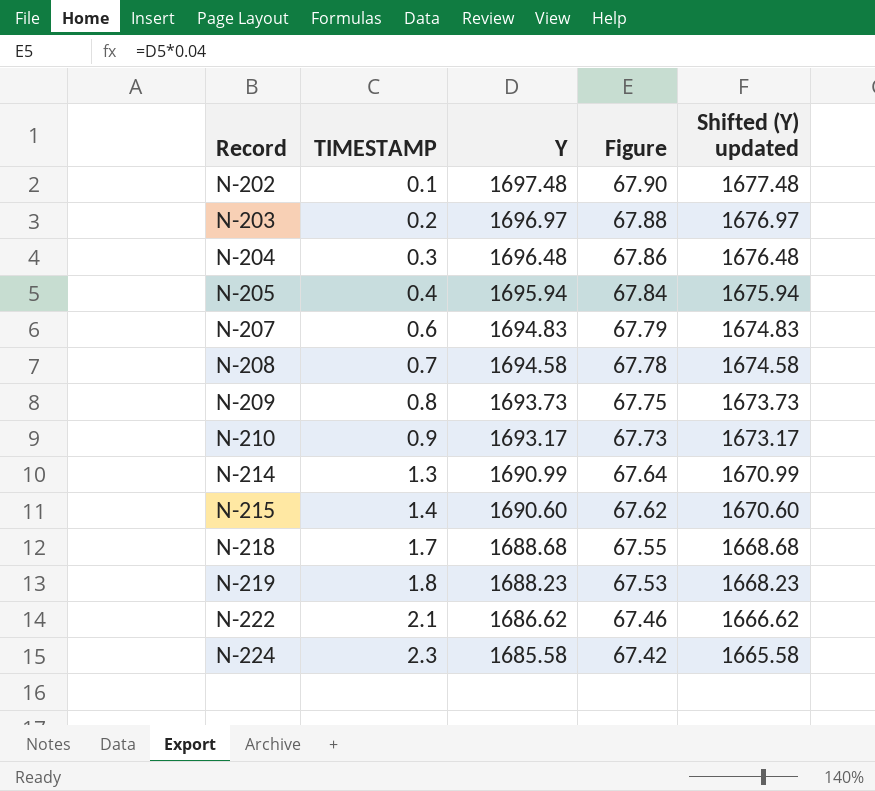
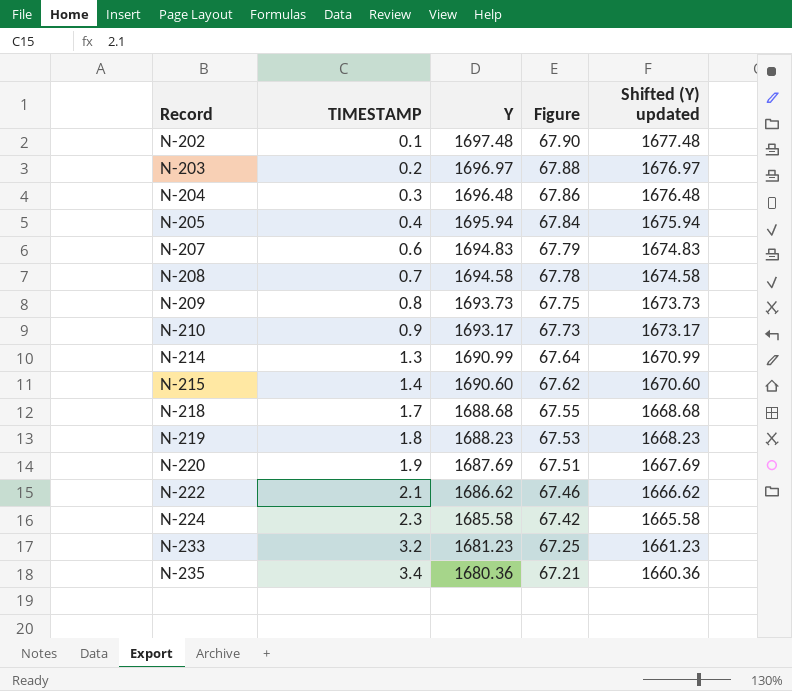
row N-220: none -> 1.9 | 1687.69 | 67.51 | 1667.69
row N-233: none -> 3.2 | 1681.23 | 67.25 | 1661.23
row N-235: none -> 3.4 | 1680.36 | 67.21 | 1660.36

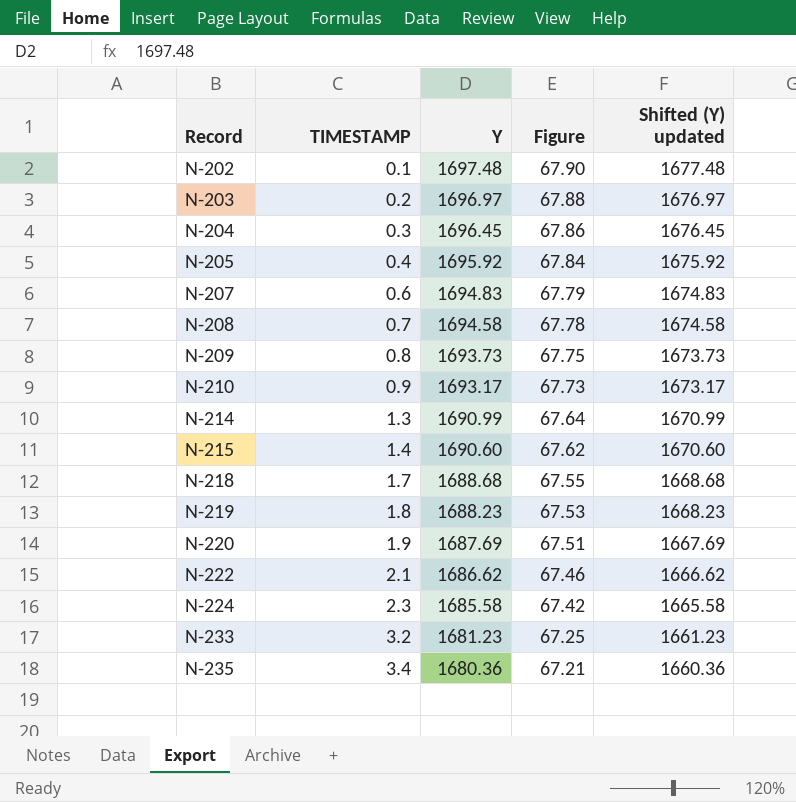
N-204 | Y: 1696.48 -> 1696.45
N-204 | Shifted (Y) updated: 1676.48 -> 1676.45
N-205 | Y: 1695.94 -> 1695.92
N-205 | Shifted (Y) updated: 1675.94 -> 1675.92

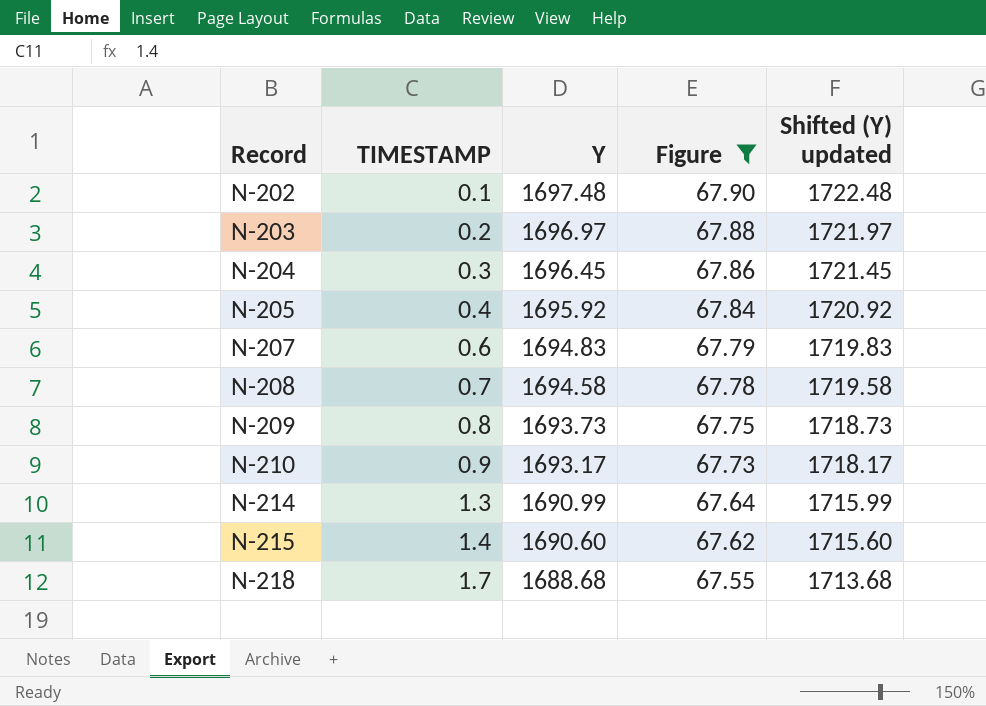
filter: none -> Figure >= 67.55
column Shifted (Y) updated | formula: [Y] - 20 -> [Y] + 25

